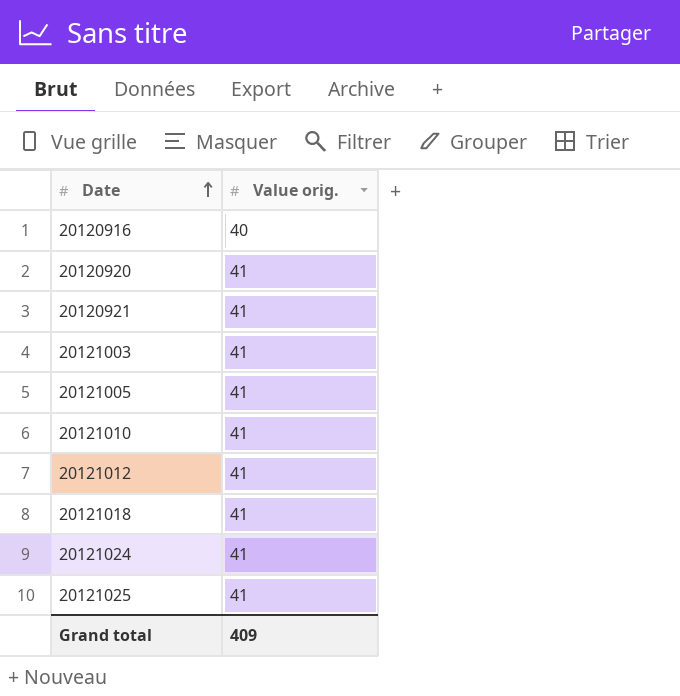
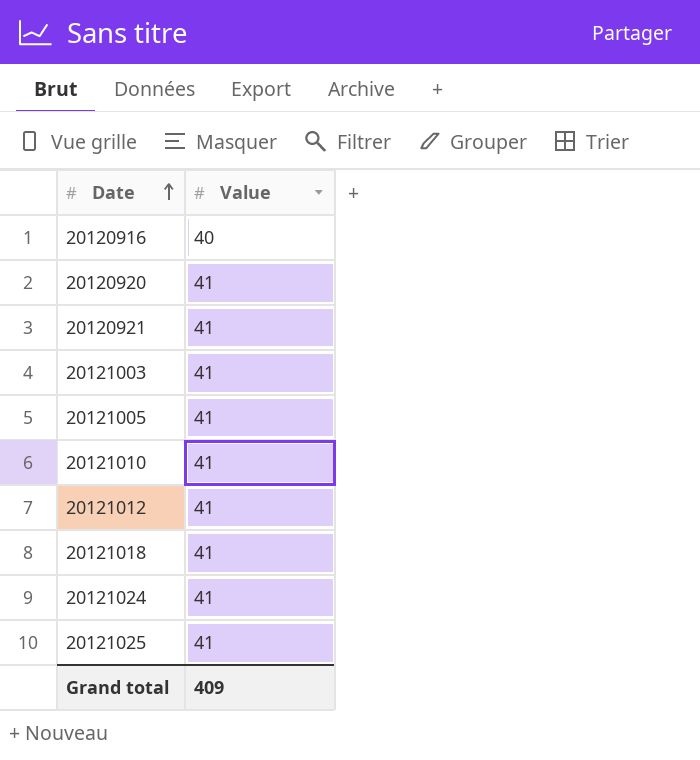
column name: Value orig. -> Value

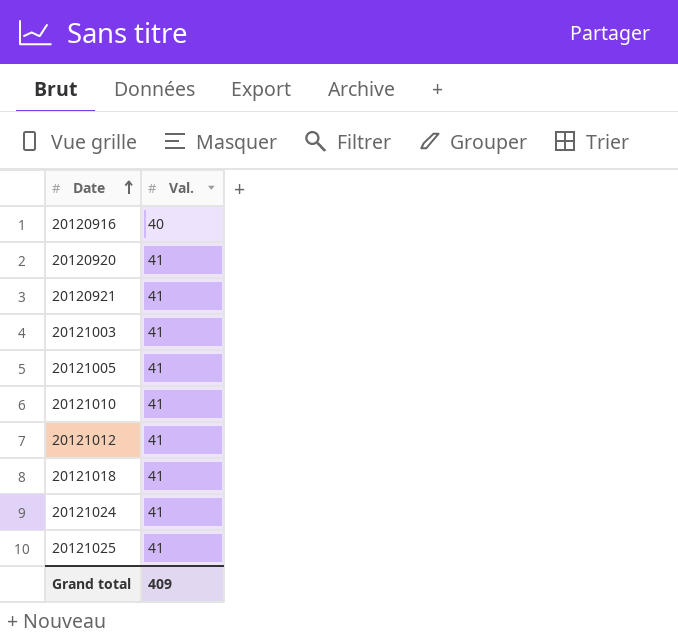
column name: Value -> Val.

